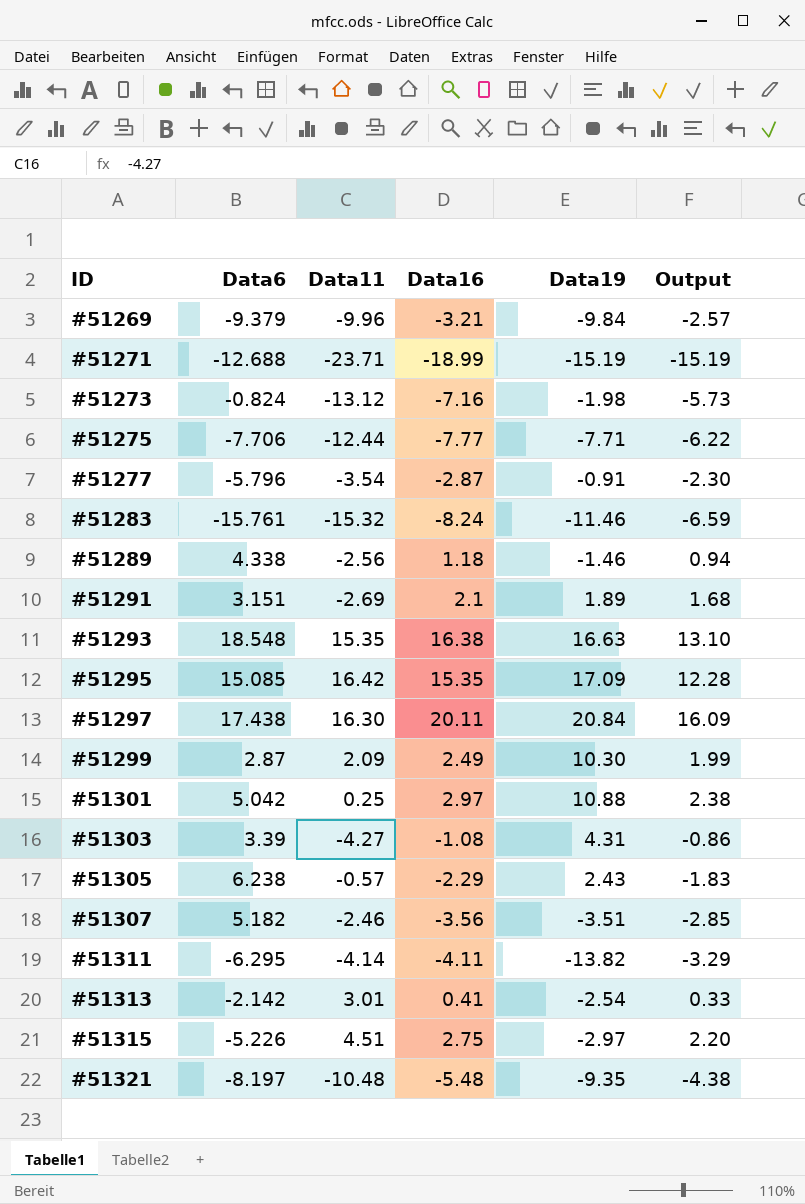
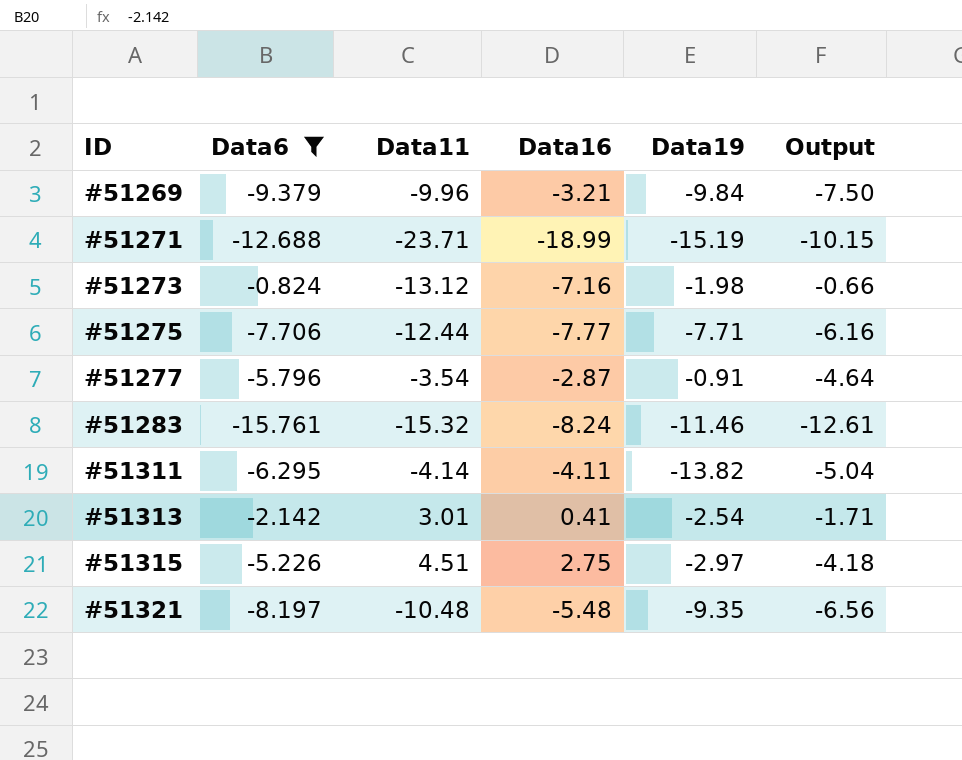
filter: none -> Data6 <= -0.824
column Output | formula: [Data16] * 0.8 -> [Data6] * 0.8

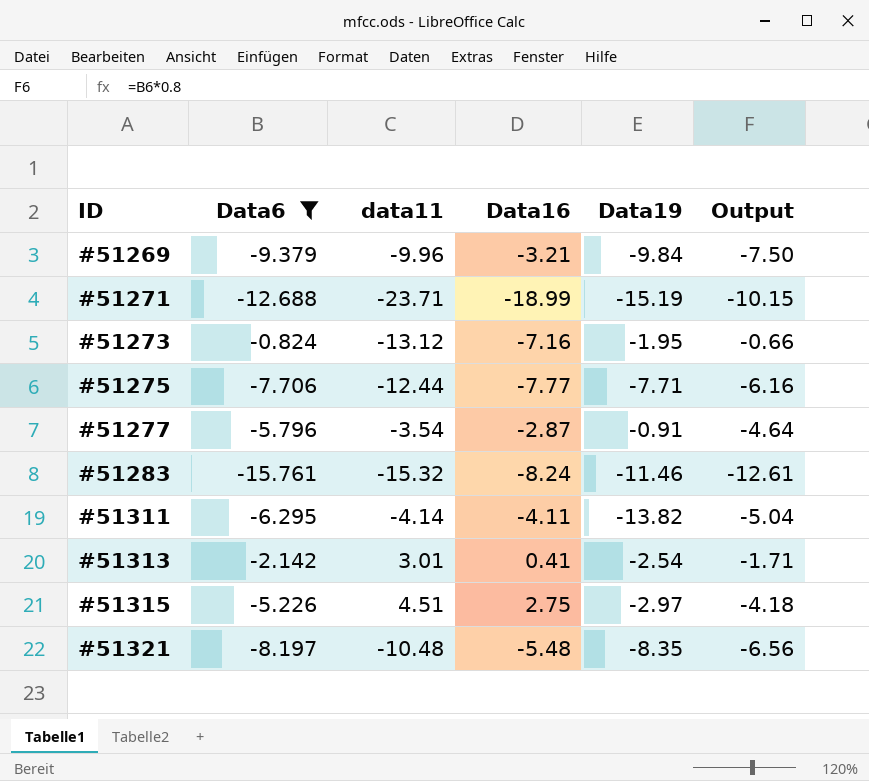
column name: Data11 -> data11
#51273 | Data19: -1.98 -> -1.95
#51321 | Data19: -9.35 -> -8.35

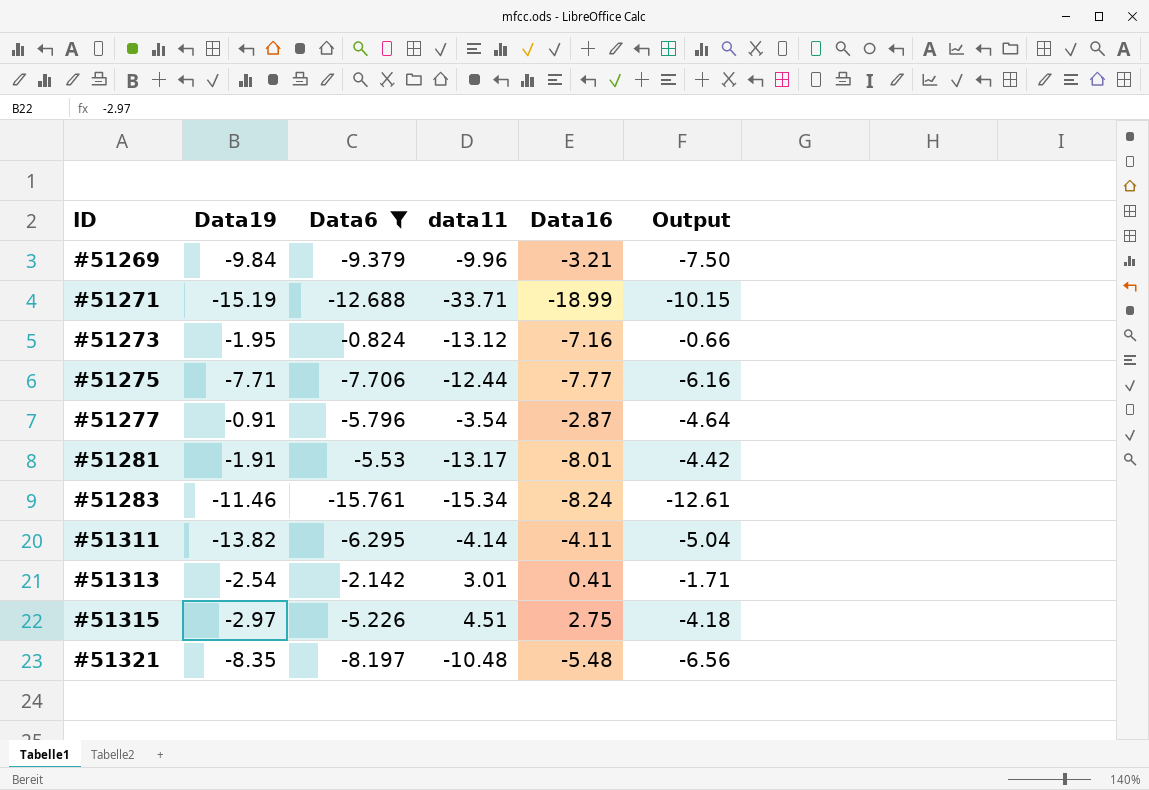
column Data19 | position: 5 -> 2
#51271 | data11: -23.71 -> -33.71
row #51281: none -> -1.91 | -5.53 | -13.17 | -8.01 | -4.42
#51283 | data11: -15.32 -> -15.34

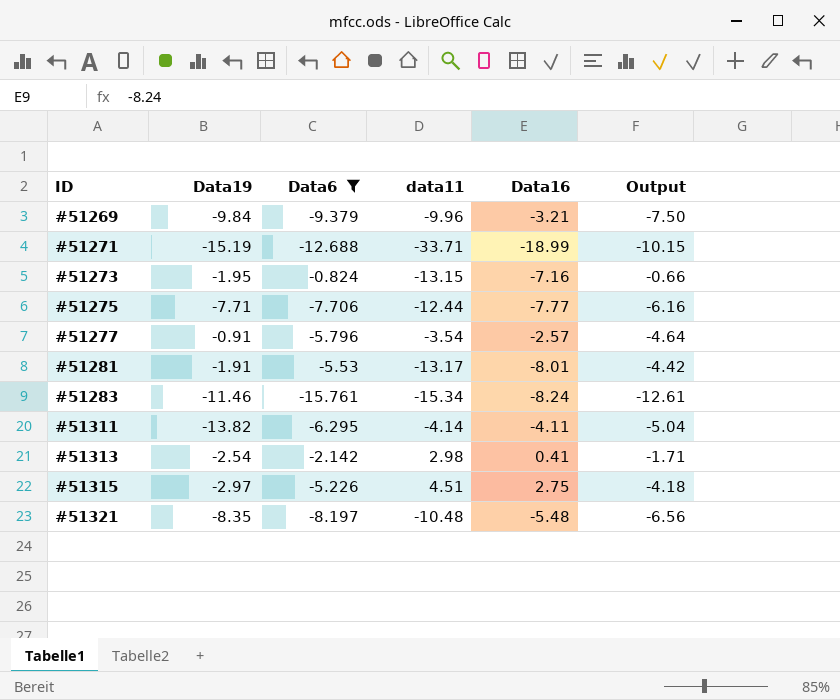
#51273 | data11: -13.12 -> -13.15
#51277 | Data16: -2.87 -> -2.57
#51313 | data11: 3.01 -> 2.98

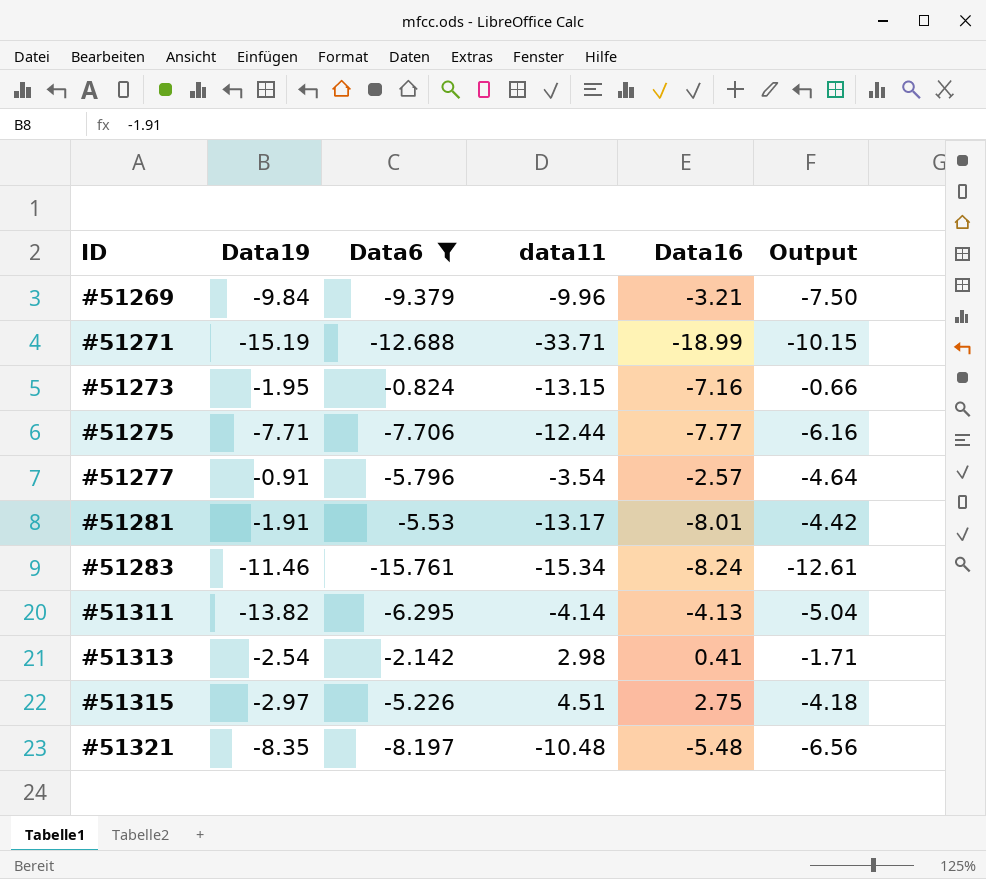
#51311 | Data16: -4.11 -> -4.13

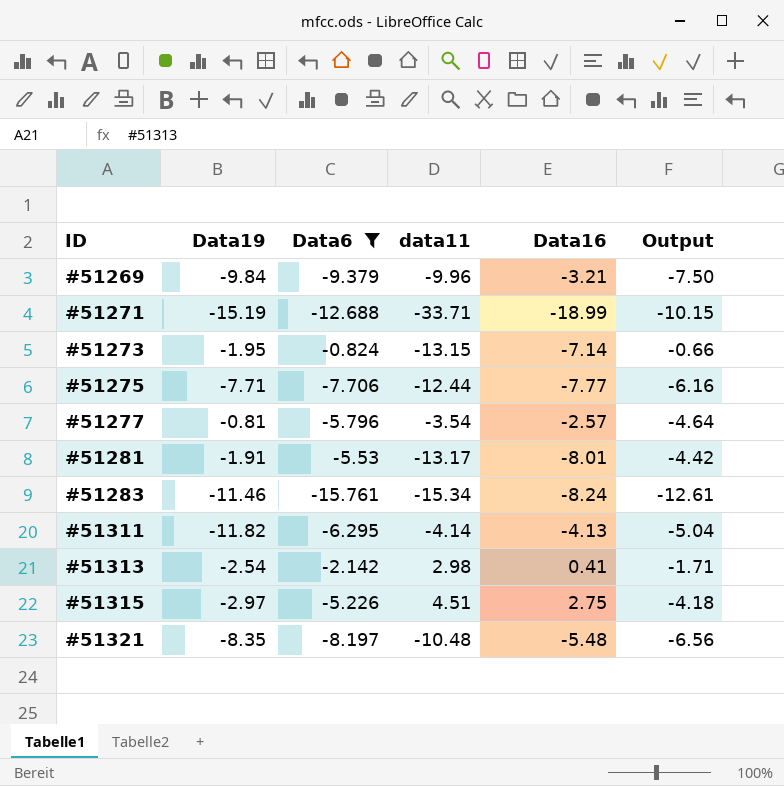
#51273 | Data16: -7.16 -> -7.14
#51277 | Data19: -0.91 -> -0.81
#51311 | Data19: -13.82 -> -11.82

